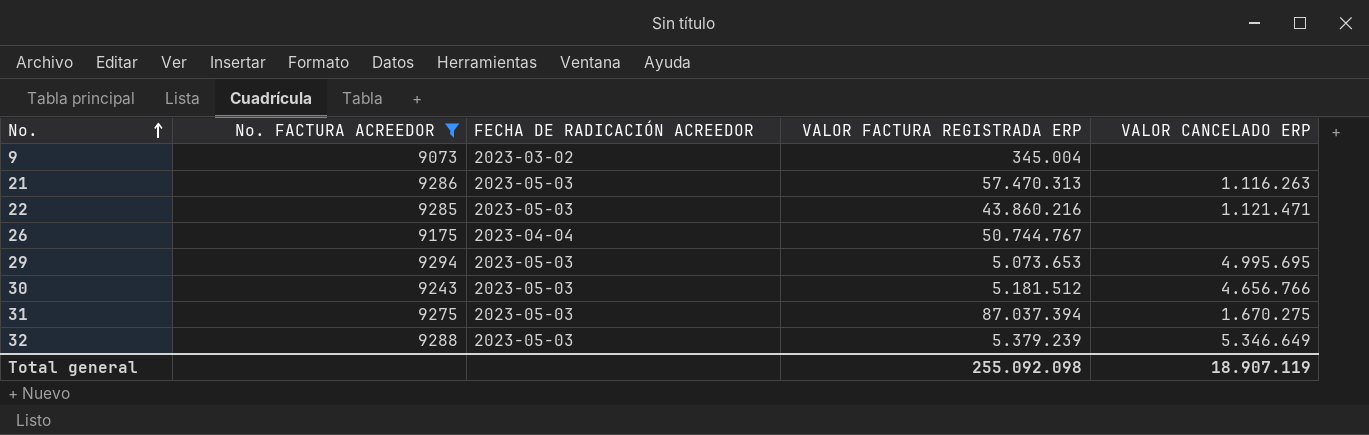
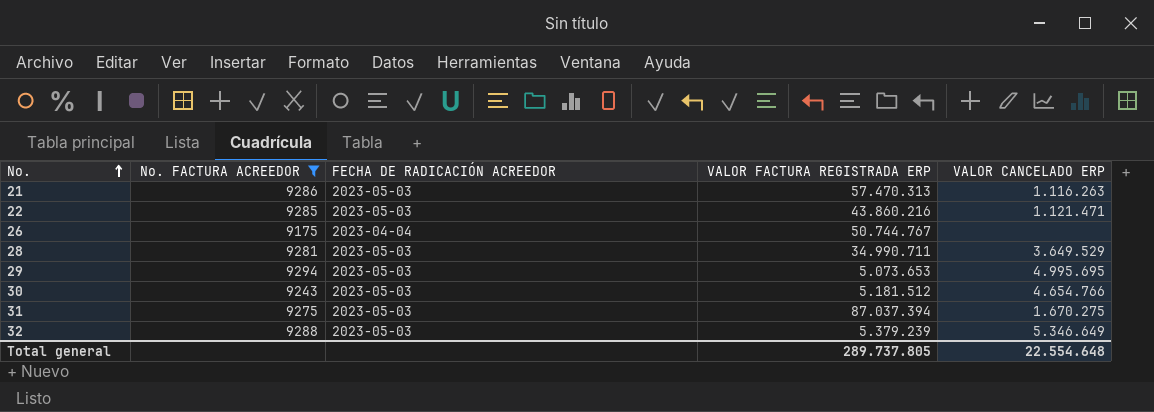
row 9: 9073 | 2023-03-02 | 345.004 | none -> none
row 28: none -> 9281 | 2023-05-03 | 34.990.711 | 3.649.529
30 | VALOR CANCELADO ERP: 4.656.766 -> 4.654.766
Total general | VALOR FACTURA REGISTRADA ERP: 255.092.098 -> 289.737.805
Total general | VALOR CANCELADO ERP: 18.907.119 -> 22.554.648

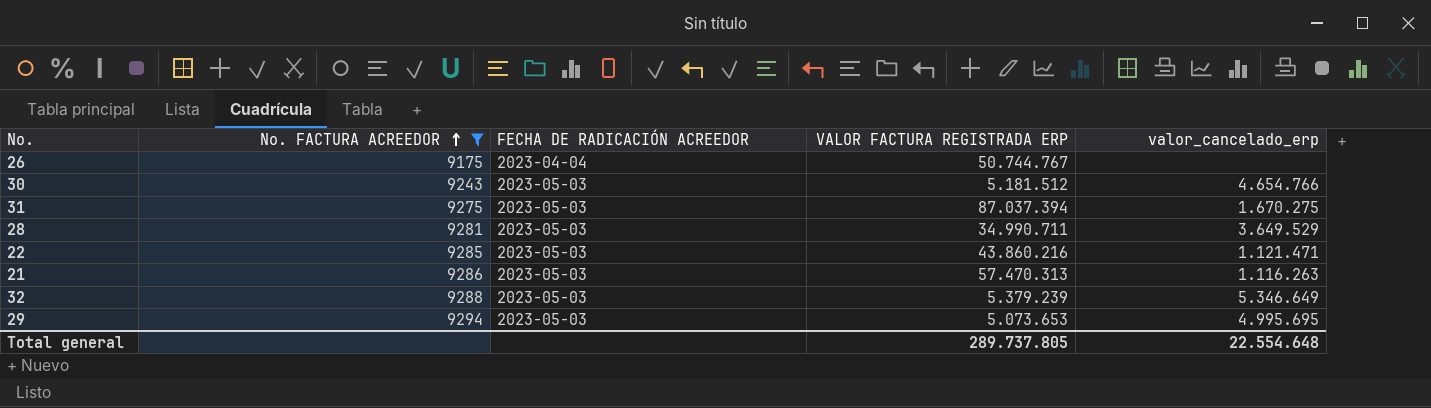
row order: No. ascending -> No. FACTURA ACREEDOR ascending
column name: VALOR CANCELADO ERP -> valor_cancelado_erp

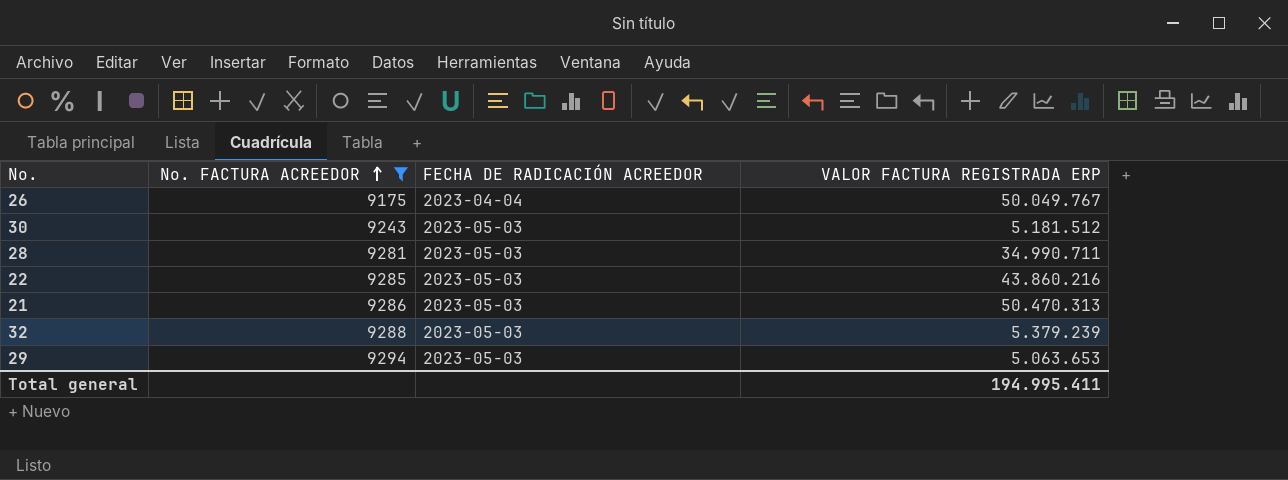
column valor_cancelado_erp | position: 5 -> none
row 31: 9275 | 2023-05-03 | 87.037.394 | 1.670.275 -> none
26 | VALOR FACTURA REGISTRADA ERP: 50.744.767 -> 50.049.767
21 | VALOR FACTURA REGISTRADA ERP: 57.470.313 -> 50.470.313
29 | VALOR FACTURA REGISTRADA ERP: 5.073.653 -> 5.063.653
Total general | VALOR FACTURA REGISTRADA ERP: 289.737.805 -> 194.995.411

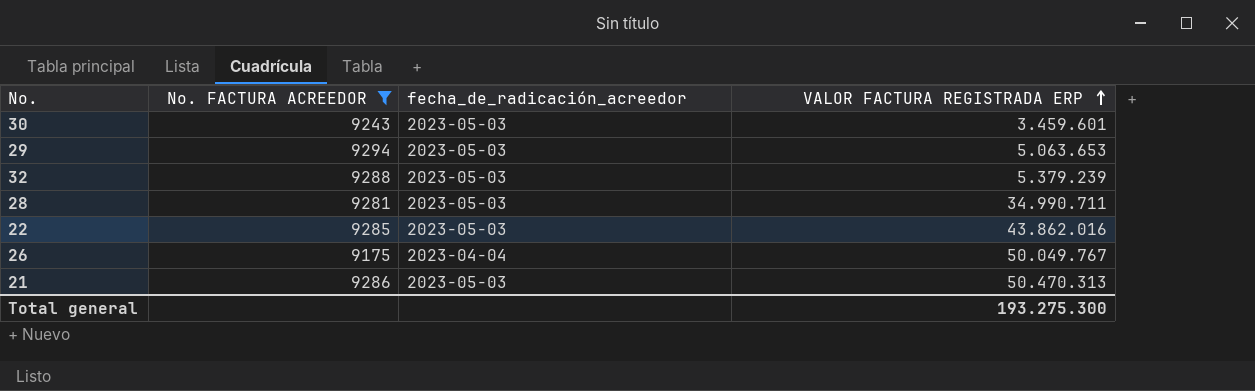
row order: No. FACTURA ACREEDOR ascending -> VALOR FACTURA REGISTRADA ERP ascending
column name: FECHA DE RADICACIÓN ACREEDOR -> fecha_de_radicación_acreedor
30 | VALOR FACTURA REGISTRADA ERP: 5.181.512 -> 3.459.601
22 | VALOR FACTURA REGISTRADA ERP: 43.860.216 -> 43.862.016
Total general | VALOR FACTURA REGISTRADA ERP: 194.995.411 -> 193.275.300

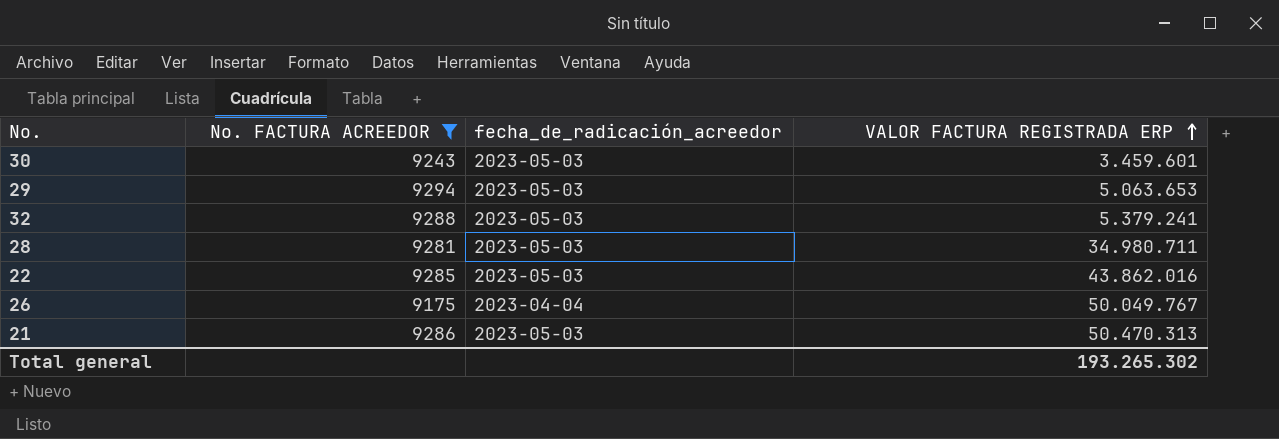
32 | VALOR FACTURA REGISTRADA ERP: 5.379.239 -> 5.379.241
28 | VALOR FACTURA REGISTRADA ERP: 34.990.711 -> 34.980.711
Total general | VALOR FACTURA REGISTRADA ERP: 193.275.300 -> 193.265.302

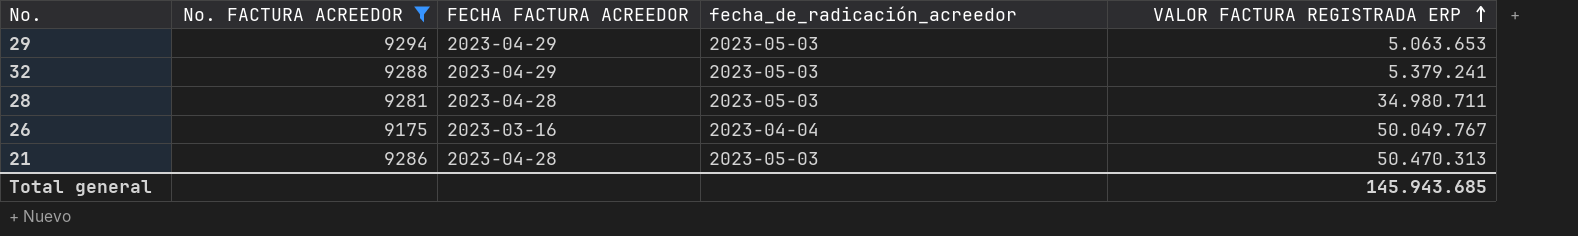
column FECHA FACTURA ACREEDOR | position: none -> 3
row 30: 9243 | 2023-05-03 | 3.459.601 -> none
row 22: 9285 | 2023-05-03 | 43.862.016 -> none
Total general | VALOR FACTURA REGISTRADA ERP: 193.265.302 -> 145.943.685

